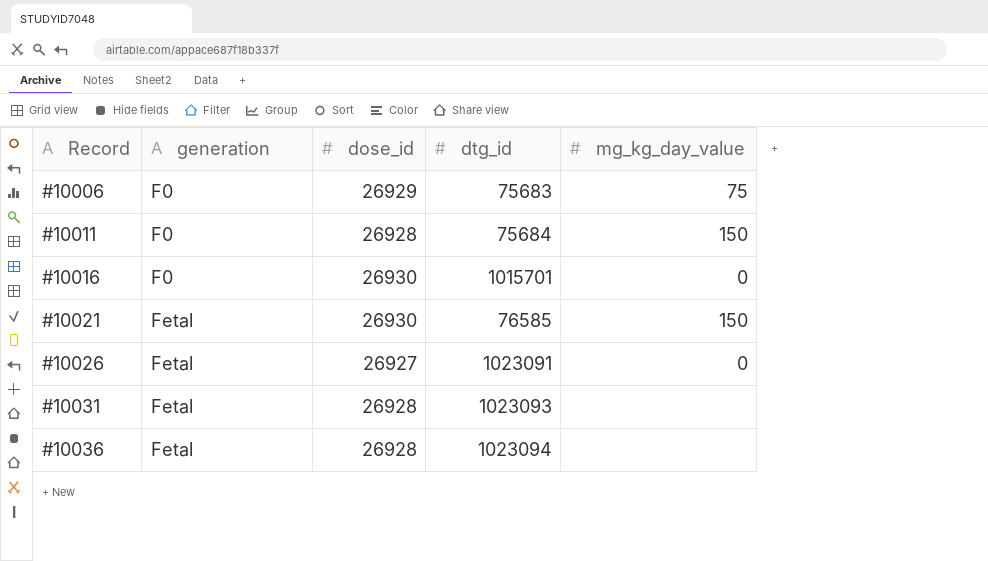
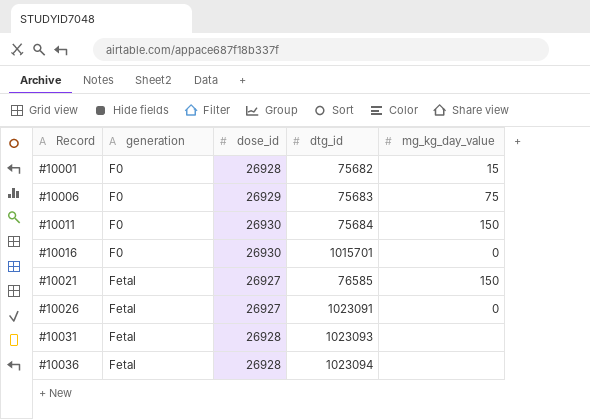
row #10001: none -> F0 | 26928 | 75682 | 15
#10011 | dose_id: 26928 -> 26930
#10021 | dose_id: 26930 -> 26927

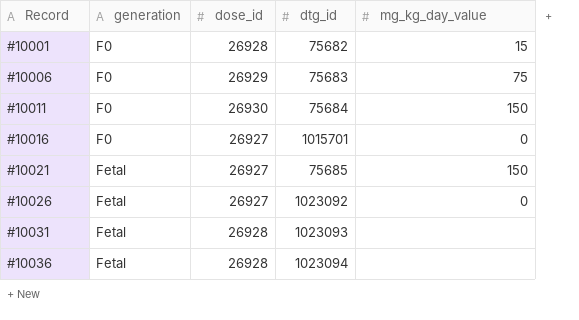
#10016 | dose_id: 26930 -> 26927
#10021 | dtg_id: 76585 -> 75685
#10026 | dtg_id: 1023091 -> 1023092

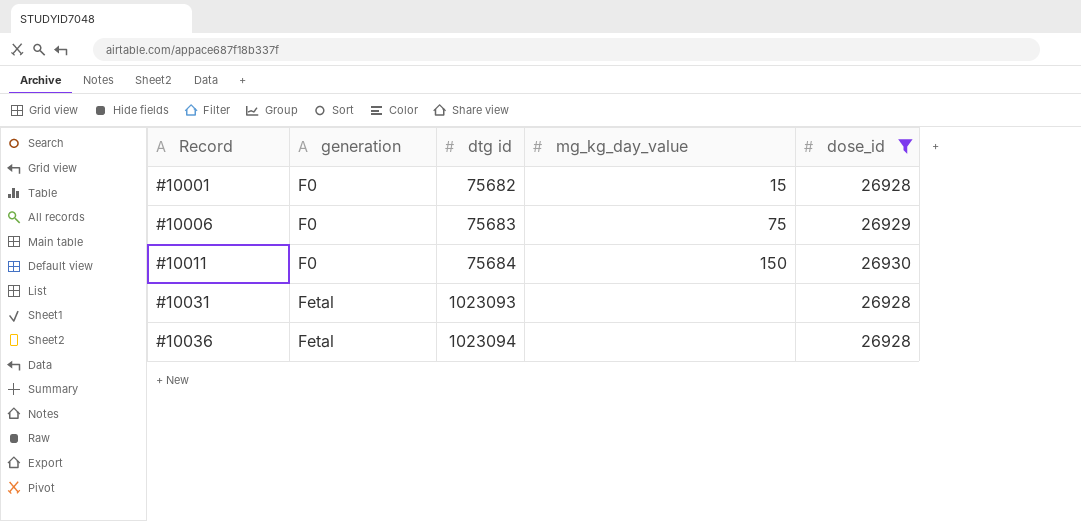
filter: none -> dose_id != 26927
column name: dtg_id -> dtg id
column dose_id | position: 3 -> 5

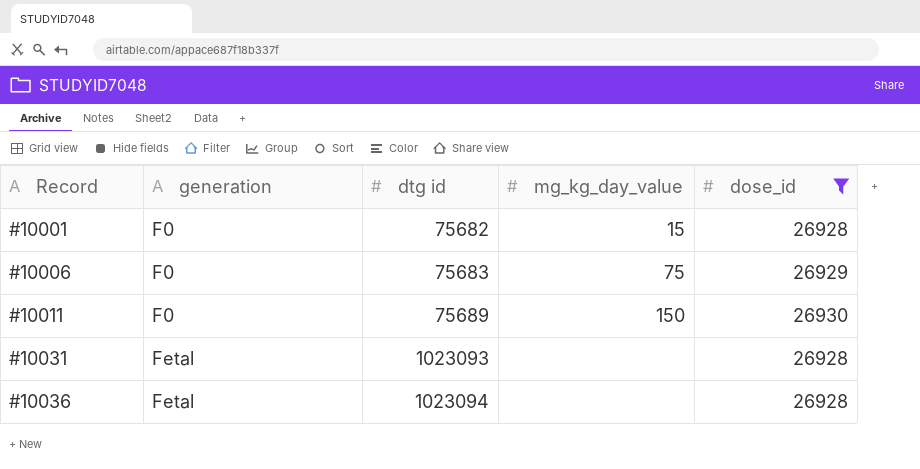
#10011 | dtg id: 75684 -> 75689

